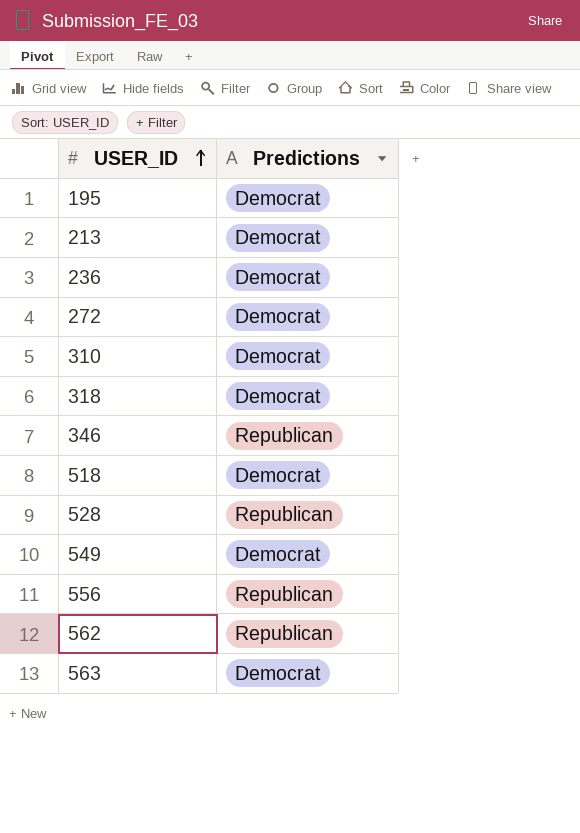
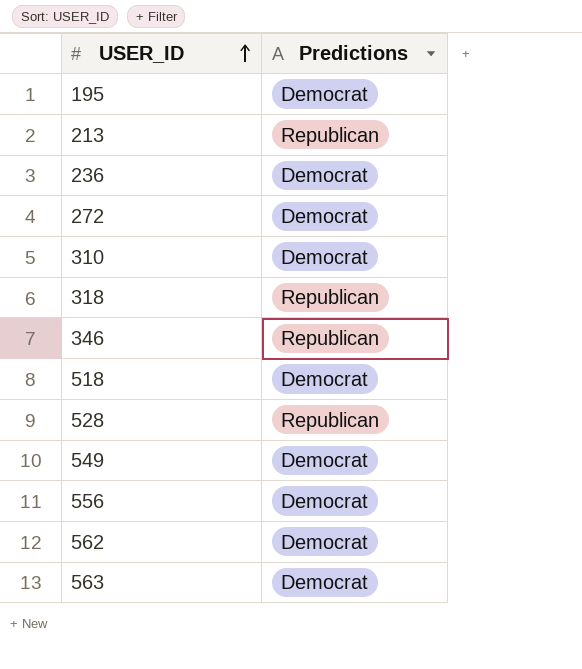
213 | Predictions: Democrat -> Republican
318 | Predictions: Democrat -> Republican
556 | Predictions: Republican -> Democrat
562 | Predictions: Republican -> Democrat

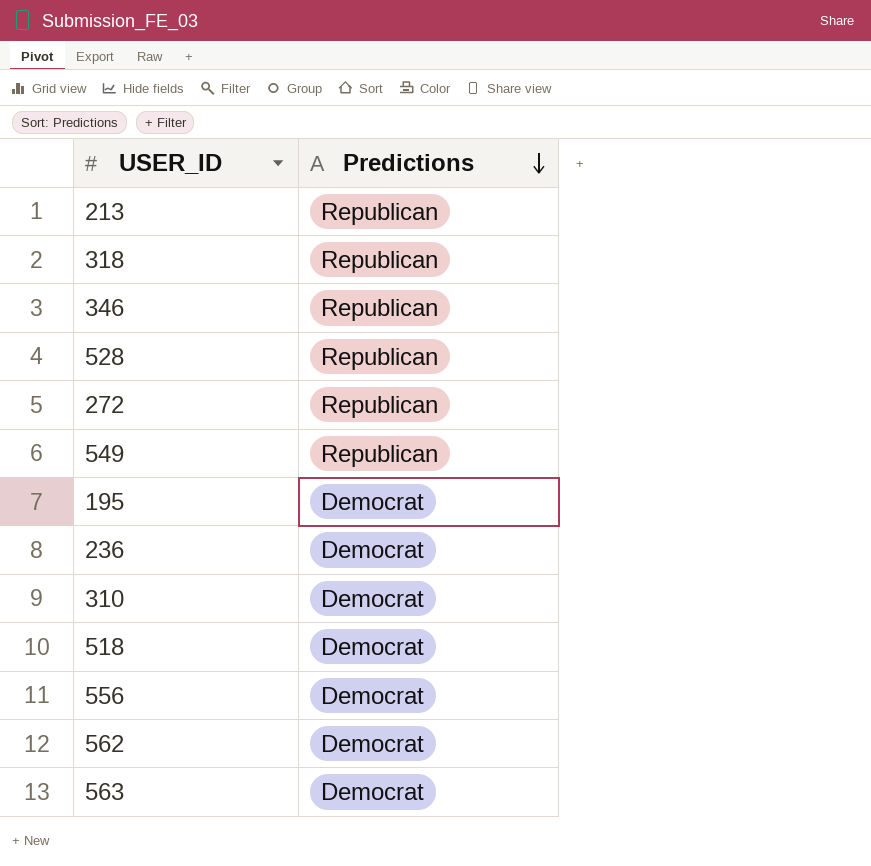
row order: USER_ID ascending -> Predictions descending
272 | Predictions: Democrat -> Republican
549 | Predictions: Democrat -> Republican

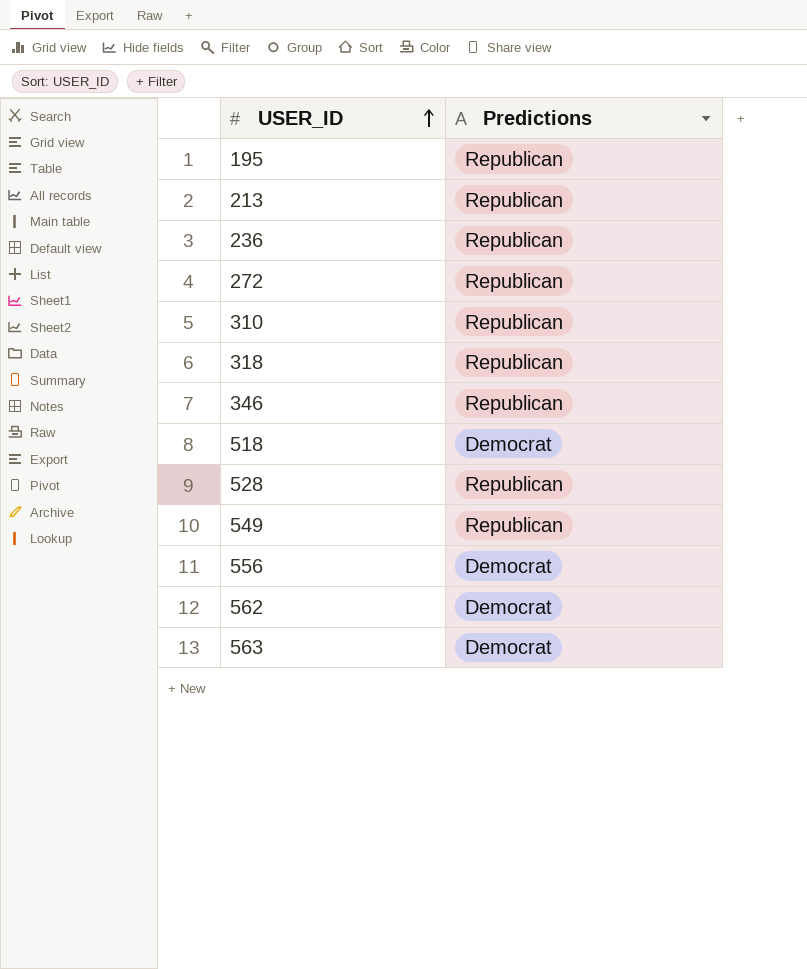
row order: Predictions descending -> USER_ID ascending
195 | Predictions: Democrat -> Republican
236 | Predictions: Democrat -> Republican
310 | Predictions: Democrat -> Republican

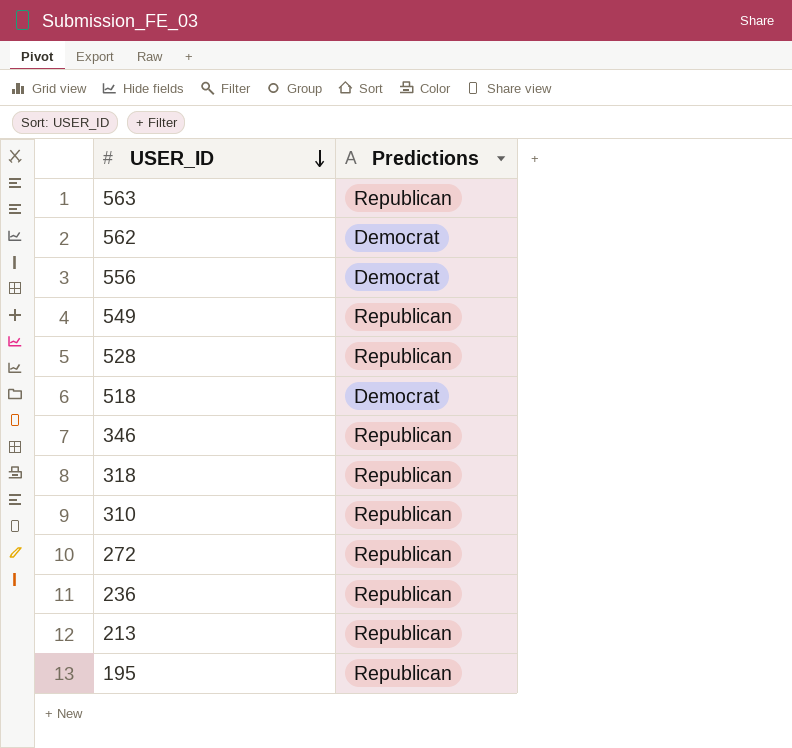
row order: USER_ID ascending -> USER_ID descending
563 | Predictions: Democrat -> Republican

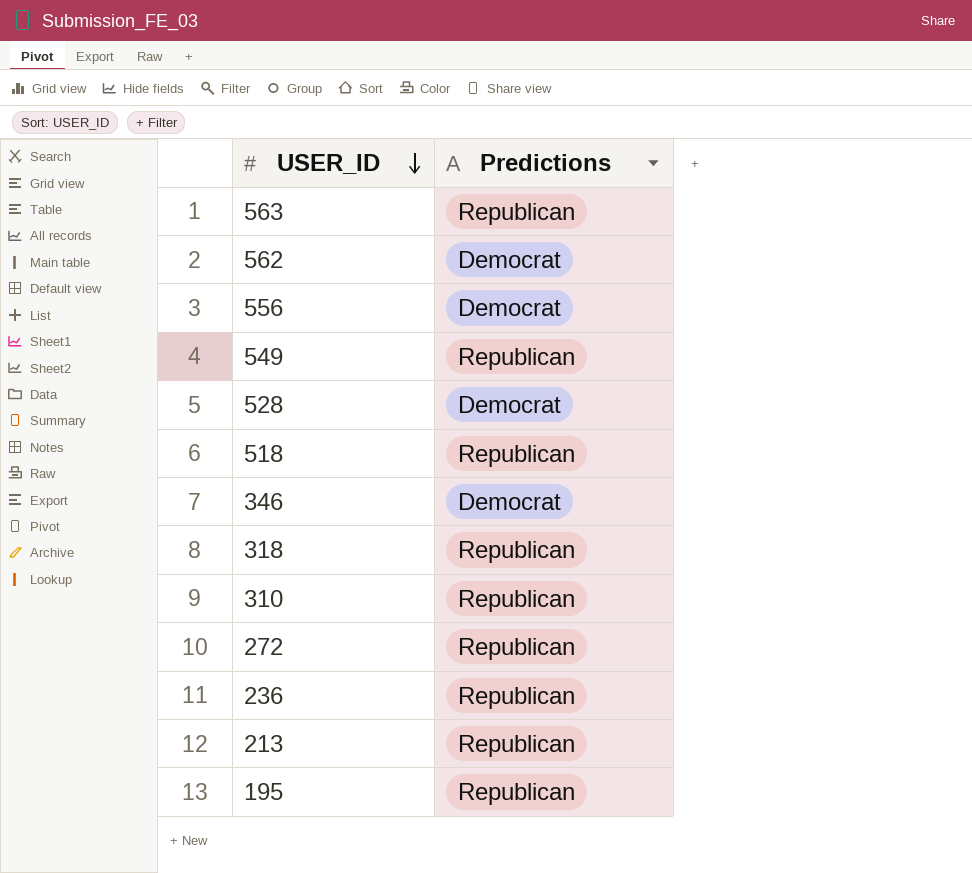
528 | Predictions: Republican -> Democrat
518 | Predictions: Democrat -> Republican
346 | Predictions: Republican -> Democrat

